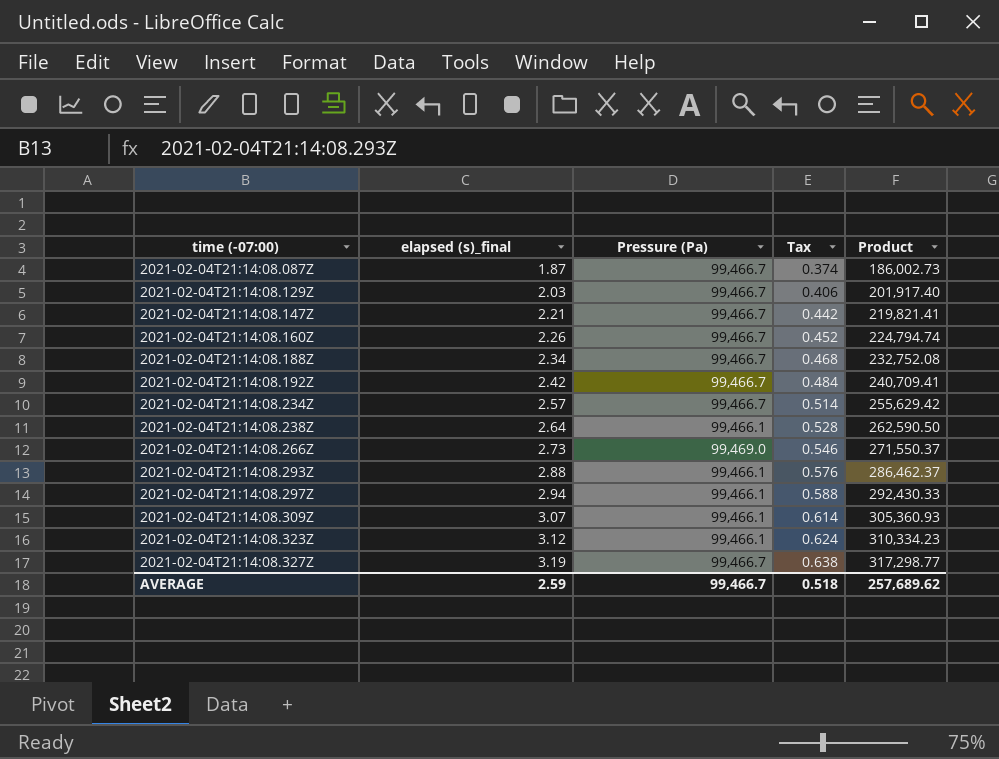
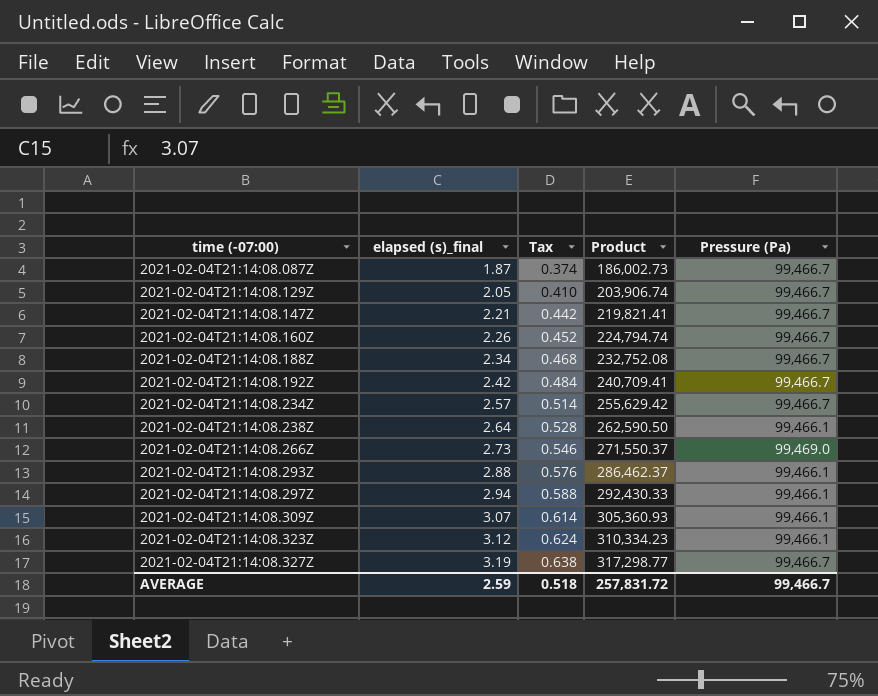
column Pressure (Pa) | position: 3 -> 5
2021-02-04T21:14:08.129Z | elapsed (s)_final: 2.03 -> 2.05
2021-02-04T21:14:08.129Z | Tax: 0.406 -> 0.410
2021-02-04T21:14:08.129Z | Product: 201,917.40 -> 203,906.74
AVERAGE | Product: 257,689.62 -> 257,831.72

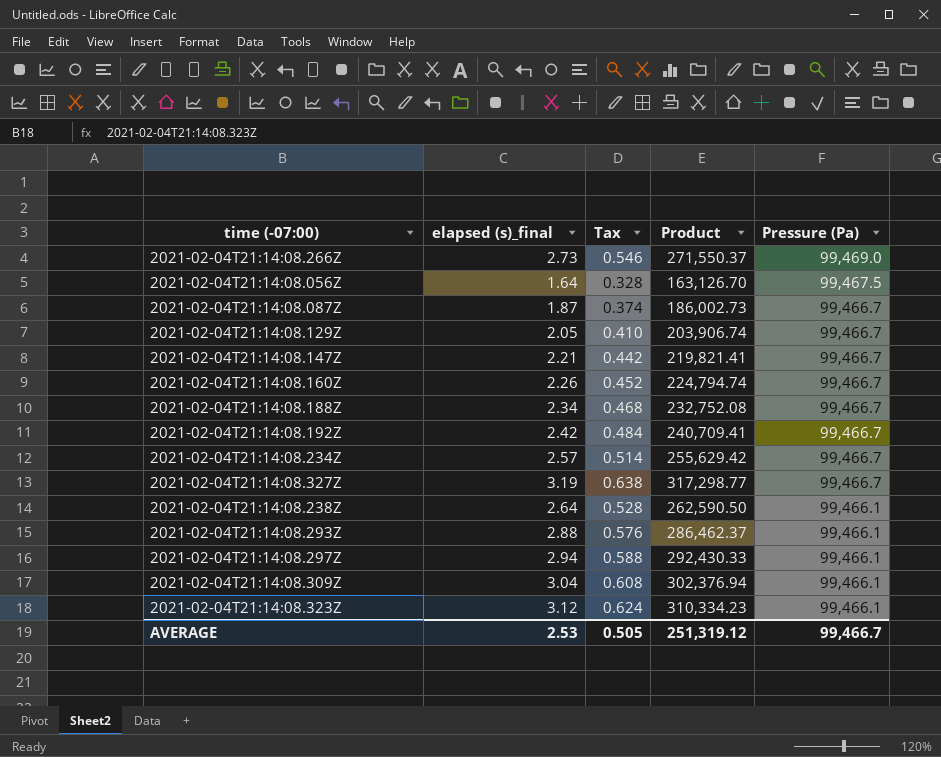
row order: time (-07:00) ascending -> Pressure (Pa) descending
row 2021-02-04T21:14:08.056Z: none -> 1.64 | 0.328 | 163,126.70 | 99,467.5
2021-02-04T21:14:08.309Z | elapsed (s)_final: 3.07 -> 3.04
2021-02-04T21:14:08.309Z | Tax: 0.614 -> 0.608
2021-02-04T21:14:08.309Z | Product: 305,360.93 -> 302,376.94
AVERAGE | elapsed (s)_final: 2.59 -> 2.53
AVERAGE | Tax: 0.518 -> 0.505
AVERAGE | Product: 257,831.72 -> 251,319.12

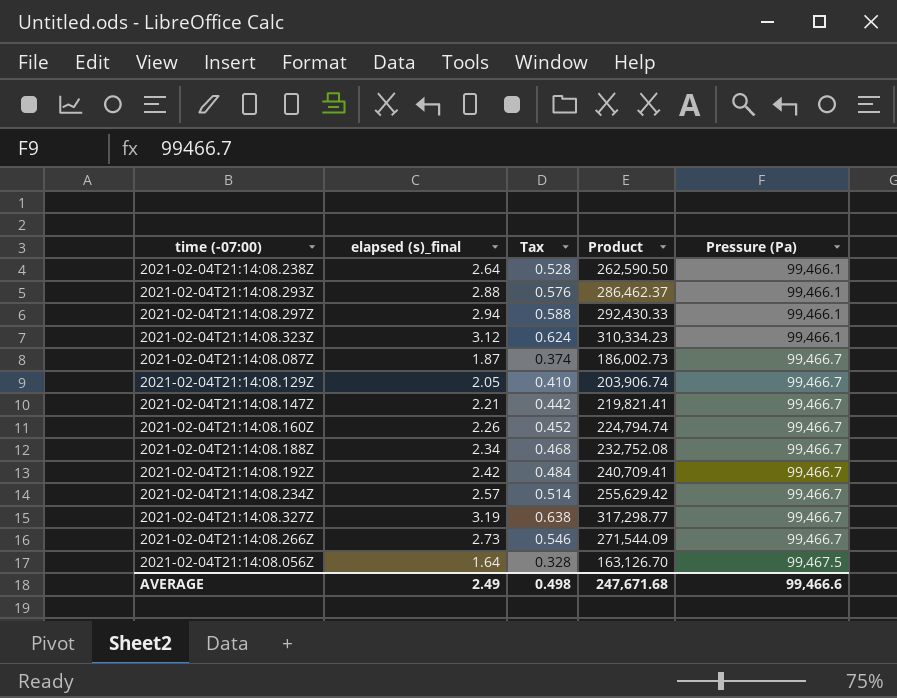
row order: Pressure (Pa) descending -> Pressure (Pa) ascending
row 2021-02-04T21:14:08.309Z: 3.04 | 0.608 | 302,376.94 | 99,466.1 -> none
2021-02-04T21:14:08.266Z | Product: 271,550.37 -> 271,544.09
2021-02-04T21:14:08.266Z | Pressure (Pa): 99,469.0 -> 99,466.7
AVERAGE | elapsed (s)_final: 2.53 -> 2.49
AVERAGE | Tax: 0.505 -> 0.498
AVERAGE | Product: 251,319.12 -> 247,671.68
AVERAGE | Pressure (Pa): 99,466.7 -> 99,466.6

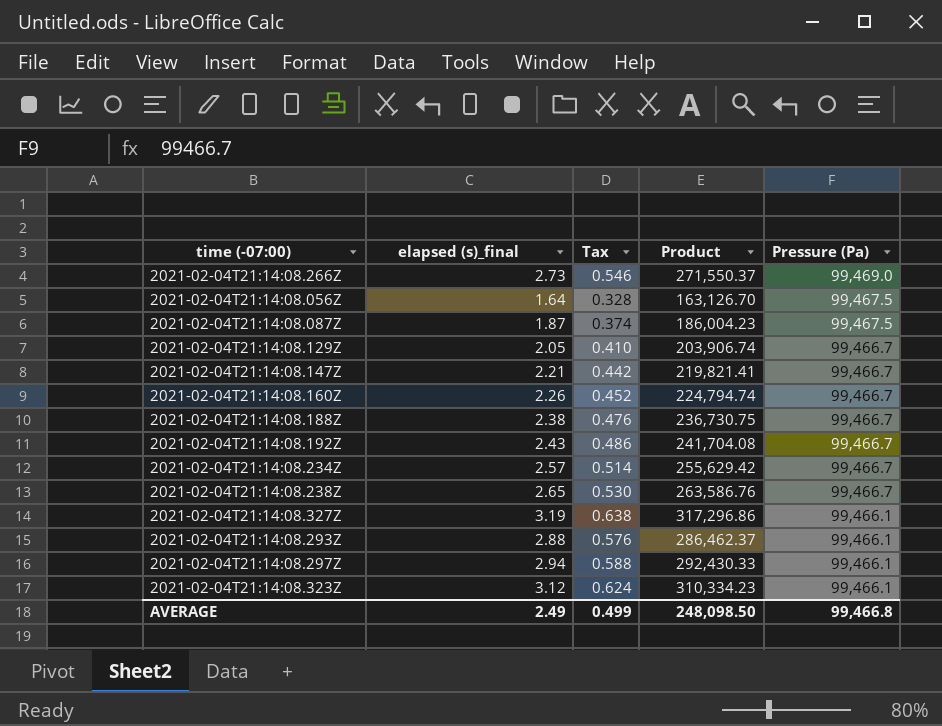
row order: Pressure (Pa) ascending -> Pressure (Pa) descending
2021-02-04T21:14:08.266Z | Product: 271,544.09 -> 271,550.37
2021-02-04T21:14:08.266Z | Pressure (Pa): 99,466.7 -> 99,469.0
2021-02-04T21:14:08.087Z | Product: 186,002.73 -> 186,004.23
2021-02-04T21:14:08.087Z | Pressure (Pa): 99,466.7 -> 99,467.5
2021-02-04T21:14:08.188Z | elapsed (s)_final: 2.34 -> 2.38
2021-02-04T21:14:08.188Z | Tax: 0.468 -> 0.476
2021-02-04T21:14:08.188Z | Product: 232,752.08 -> 236,730.75
2021-02-04T21:14:08.192Z | elapsed (s)_final: 2.42 -> 2.43
2021-02-04T21:14:08.192Z | Tax: 0.484 -> 0.486
2021-02-04T21:14:08.192Z | Product: 240,709.41 -> 241,704.08
2021-02-04T21:14:08.238Z | elapsed (s)_final: 2.64 -> 2.65
2021-02-04T21:14:08.238Z | Tax: 0.528 -> 0.530
2021-02-04T21:14:08.238Z | Product: 262,590.50 -> 263,586.76
2021-02-04T21:14:08.238Z | Pressure (Pa): 99,466.1 -> 99,466.7
2021-02-04T21:14:08.327Z | Product: 317,298.77 -> 317,296.86
2021-02-04T21:14:08.327Z | Pressure (Pa): 99,466.7 -> 99,466.1
AVERAGE | Tax: 0.498 -> 0.499
AVERAGE | Product: 247,671.68 -> 248,098.50
AVERAGE | Pressure (Pa): 99,466.6 -> 99,466.8

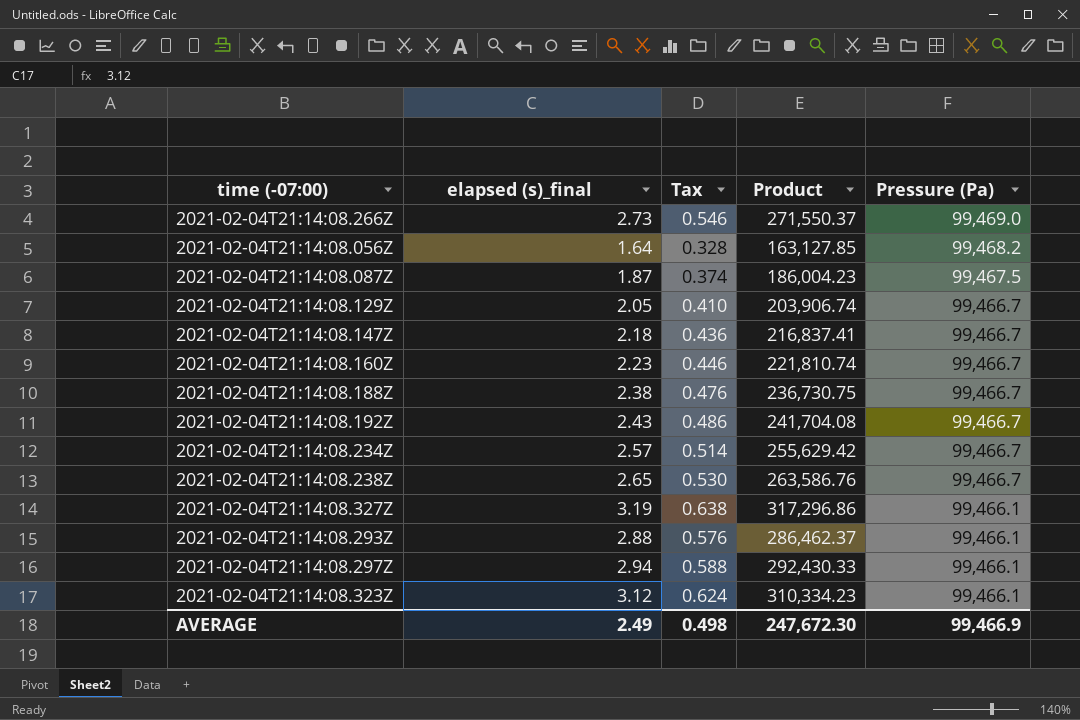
2021-02-04T21:14:08.056Z | Product: 163,126.70 -> 163,127.85
2021-02-04T21:14:08.056Z | Pressure (Pa): 99,467.5 -> 99,468.2
2021-02-04T21:14:08.147Z | elapsed (s)_final: 2.21 -> 2.18
2021-02-04T21:14:08.147Z | Tax: 0.442 -> 0.436
2021-02-04T21:14:08.147Z | Product: 219,821.41 -> 216,837.41
2021-02-04T21:14:08.160Z | elapsed (s)_final: 2.26 -> 2.23
2021-02-04T21:14:08.160Z | Tax: 0.452 -> 0.446
2021-02-04T21:14:08.160Z | Product: 224,794.74 -> 221,810.74
AVERAGE | Tax: 0.499 -> 0.498
AVERAGE | Product: 248,098.50 -> 247,672.30
AVERAGE | Pressure (Pa): 99,466.8 -> 99,466.9

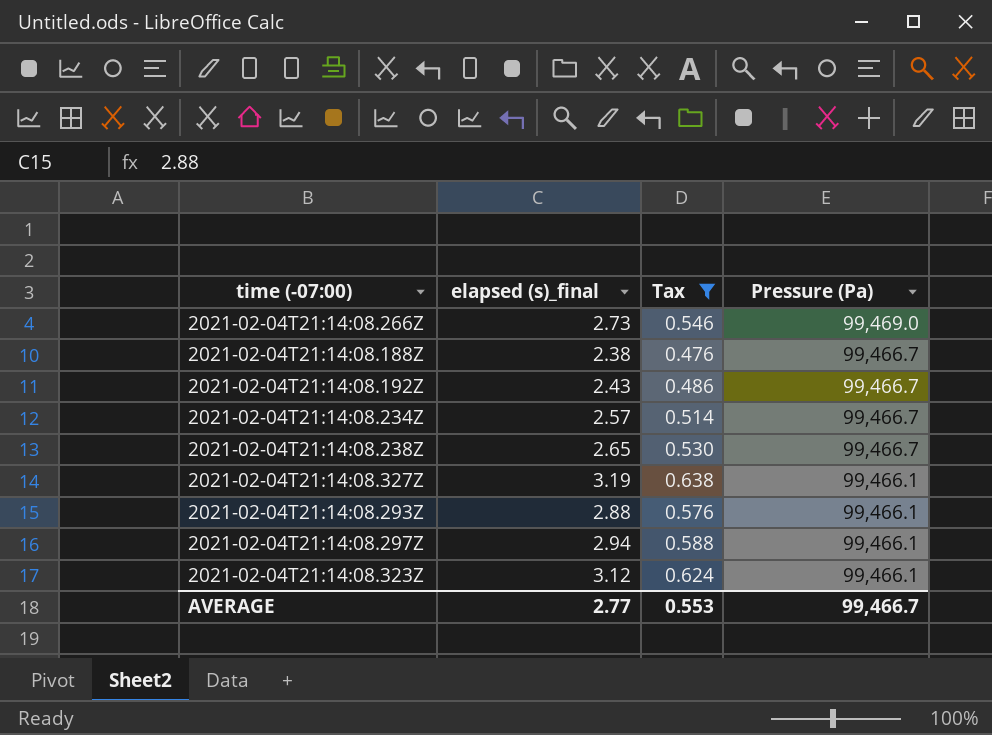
filter: none -> Tax >= 0.476
column Product | formula: [elapsed (s)_final] * [Pressure (Pa)] -> none
AVERAGE | elapsed (s)_final: 2.49 -> 2.77
AVERAGE | Tax: 0.498 -> 0.553
AVERAGE | Pressure (Pa): 99,466.9 -> 99,466.7

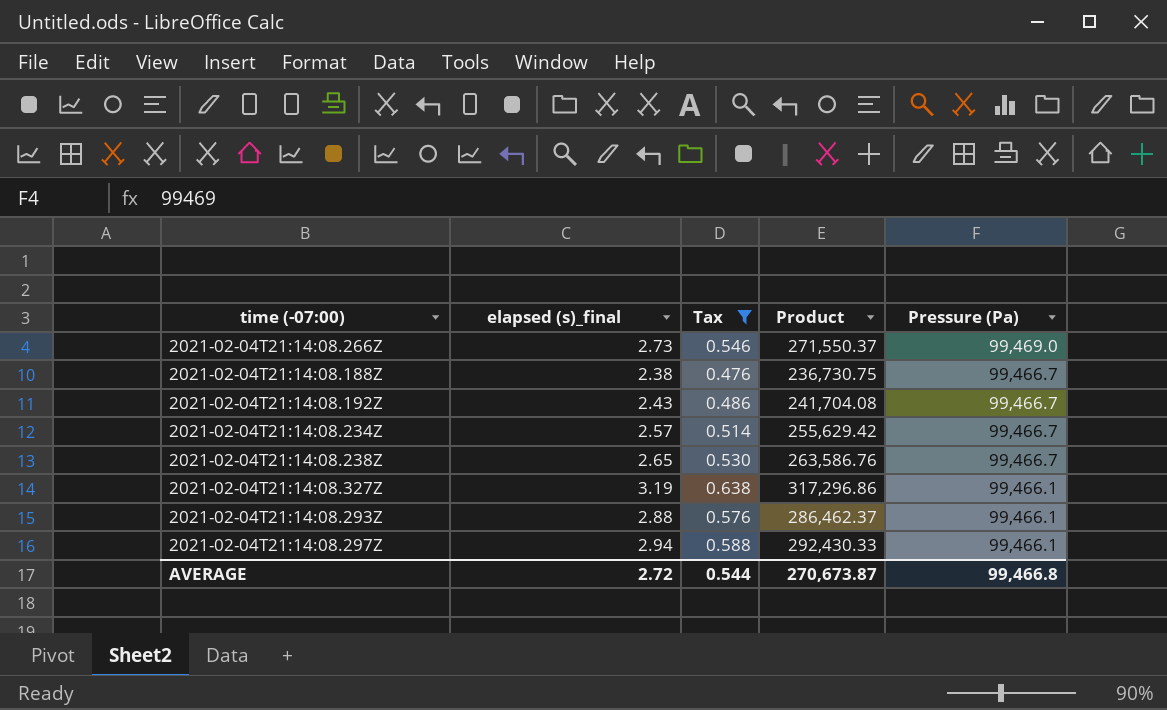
column Product | formula: none -> [elapsed (s)_final] * [Pressure (Pa)]
row 2021-02-04T21:14:08.323Z: 3.12 | 0.624 | 99,466.1 -> none
AVERAGE | elapsed (s)_final: 2.77 -> 2.72
AVERAGE | Tax: 0.553 -> 0.544
AVERAGE | Pressure (Pa): 99,466.7 -> 99,466.8

